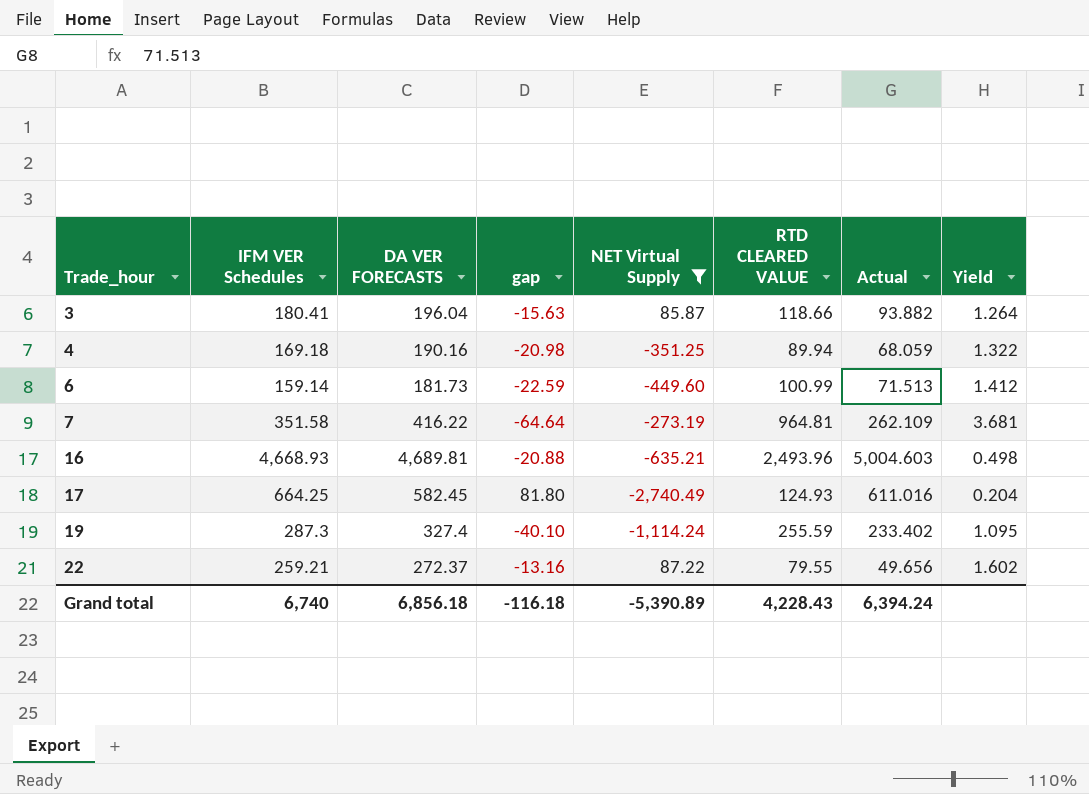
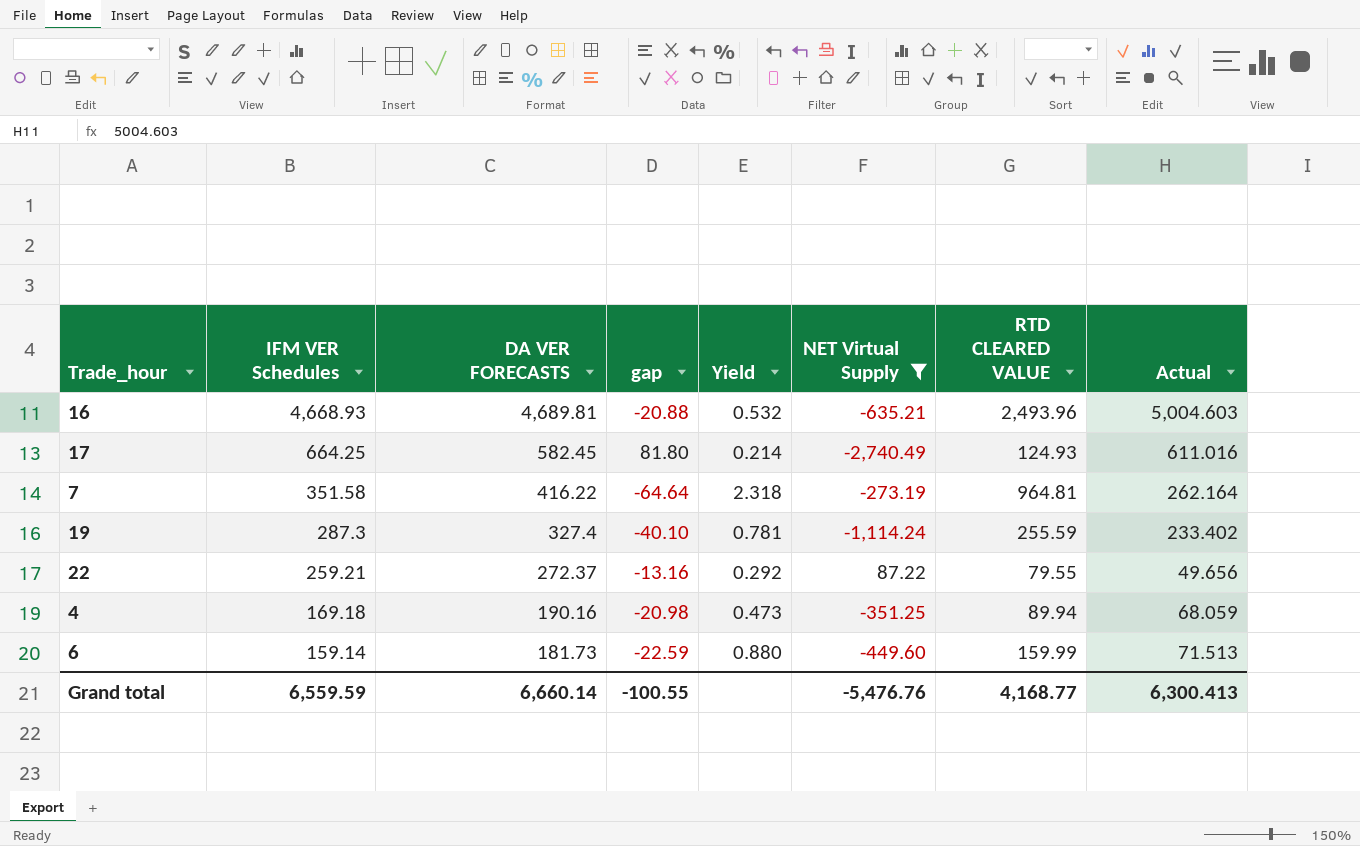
row order: Trade_hour ascending -> IFM VER Schedules descending
column Yield | formula: [RTD CLEARED VALUE] / [Actual] -> [RTD CLEARED VALUE] / [DA VER FORECASTS]
column Yield | position: 8 -> 5
row 3: 180.41 | 196.04 | -15.63 | 85.87 | 118.66 | 93.882 | 1.264 -> none
7 | Actual: 262.109 -> 262.164
6 | RTD CLEARED VALUE: 100.99 -> 159.99
Grand total | IFM VER Schedules: 6,740 -> 6,559.59
Grand total | DA VER FORECASTS: 6,856.18 -> 6,660.14
Grand total | gap: -116.18 -> -100.55
Grand total | NET Virtual Supply: -5,390.89 -> -5,476.76
Grand total | RTD CLEARED VALUE: 4,228.43 -> 4,168.77
Grand total | Actual: 6,394.24 -> 6,300.413

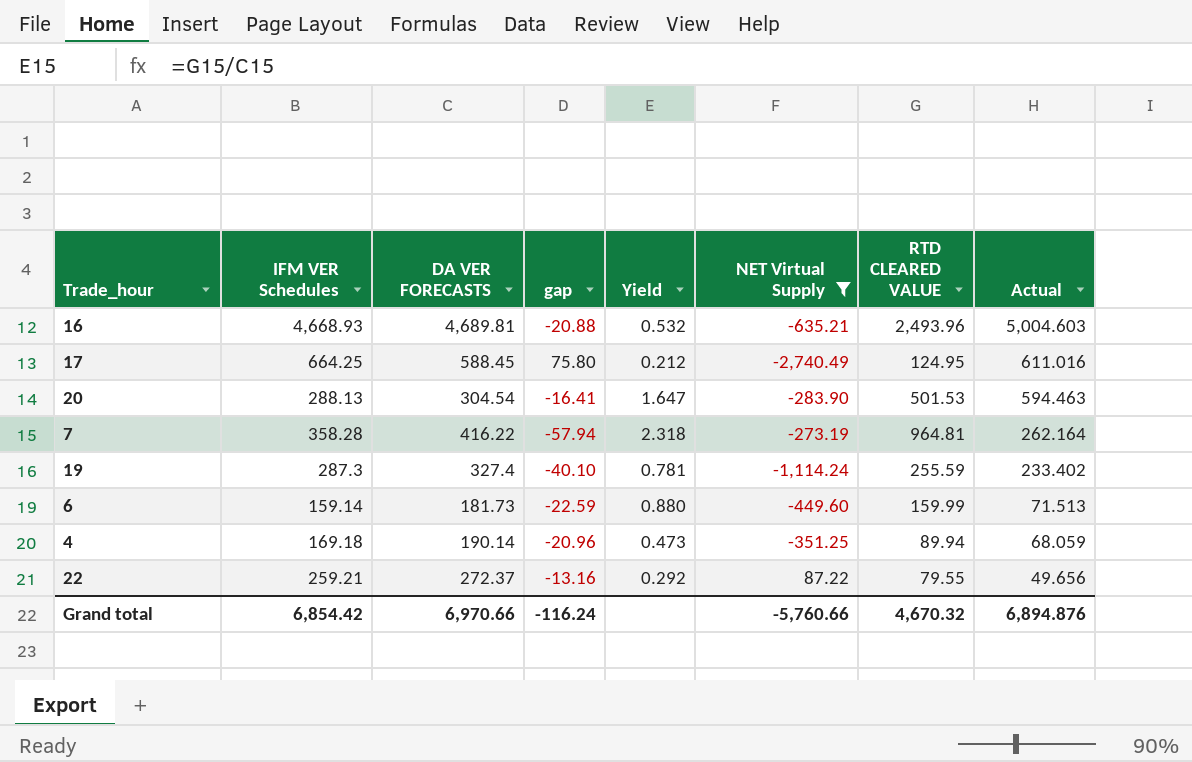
row order: IFM VER Schedules descending -> Actual descending
17 | DA VER FORECASTS: 582.45 -> 588.45
17 | gap: 81.80 -> 75.80
17 | Yield: 0.214 -> 0.212
17 | RTD CLEARED VALUE: 124.93 -> 124.95
row 20: none -> 288.13 | 304.54 | -16.41 | 1.647 | -283.90 | 501.53 | 594.463
7 | IFM VER Schedules: 351.58 -> 358.28
7 | gap: -64.64 -> -57.94
4 | DA VER FORECASTS: 190.16 -> 190.14
4 | gap: -20.98 -> -20.96
Grand total | IFM VER Schedules: 6,559.59 -> 6,854.42
Grand total | DA VER FORECASTS: 6,660.14 -> 6,970.66
Grand total | gap: -100.55 -> -116.24
Grand total | NET Virtual Supply: -5,476.76 -> -5,760.66
Grand total | RTD CLEARED VALUE: 4,168.77 -> 4,670.32
Grand total | Actual: 6,300.413 -> 6,894.876

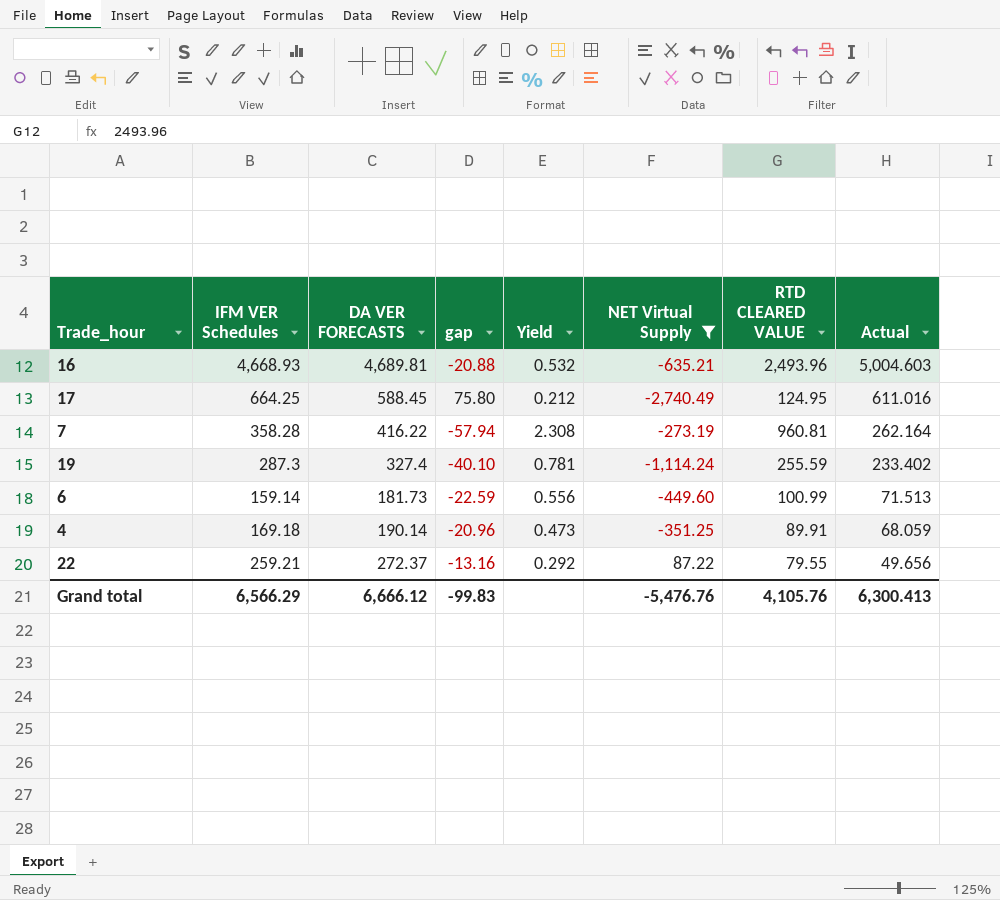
row 20: 288.13 | 304.54 | -16.41 | 1.647 | -283.90 | 501.53 | 594.463 -> none
7 | Yield: 2.318 -> 2.308
7 | RTD CLEARED VALUE: 964.81 -> 960.81
6 | Yield: 0.880 -> 0.556
6 | RTD CLEARED VALUE: 159.99 -> 100.99
4 | RTD CLEARED VALUE: 89.94 -> 89.91
Grand total | IFM VER Schedules: 6,854.42 -> 6,566.29
Grand total | DA VER FORECASTS: 6,970.66 -> 6,666.12
Grand total | gap: -116.24 -> -99.83
Grand total | NET Virtual Supply: -5,760.66 -> -5,476.76
Grand total | RTD CLEARED VALUE: 4,670.32 -> 4,105.76
Grand total | Actual: 6,894.876 -> 6,300.413

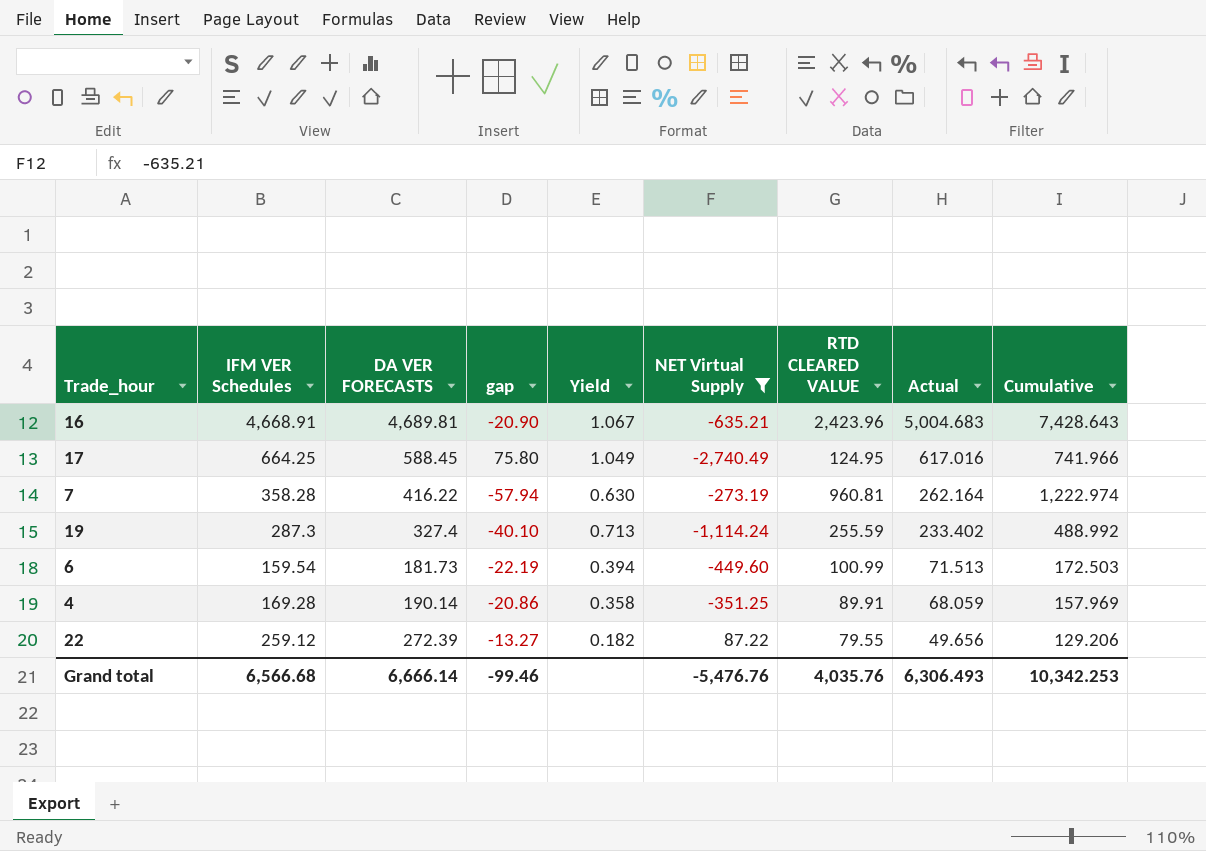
column Yield | formula: [RTD CLEARED VALUE] / [DA VER FORECASTS] -> [Actual] / [DA VER FORECASTS]
column Cumulative | formula: none -> [RTD CLEARED VALUE] + [Actual]
16 | IFM VER Schedules: 4,668.93 -> 4,668.91
16 | gap: -20.88 -> -20.90
16 | RTD CLEARED VALUE: 2,493.96 -> 2,423.96
16 | Actual: 5,004.603 -> 5,004.683
17 | Actual: 611.016 -> 617.016
6 | IFM VER Schedules: 159.14 -> 159.54
6 | gap: -22.59 -> -22.19
4 | IFM VER Schedules: 169.18 -> 169.28
4 | gap: -20.96 -> -20.86
22 | IFM VER Schedules: 259.21 -> 259.12
22 | DA VER FORECASTS: 272.37 -> 272.39
22 | gap: -13.16 -> -13.27
Grand total | IFM VER Schedules: 6,566.29 -> 6,566.68
Grand total | DA VER FORECASTS: 6,666.12 -> 6,666.14
Grand total | gap: -99.83 -> -99.46
Grand total | RTD CLEARED VALUE: 4,105.76 -> 4,035.76
Grand total | Actual: 6,300.413 -> 6,306.493

